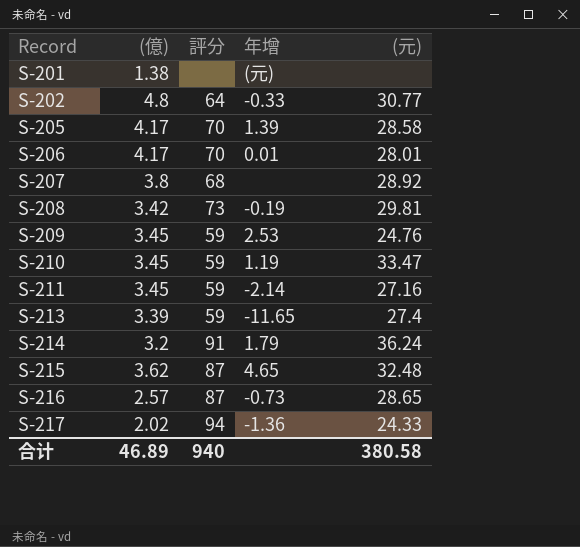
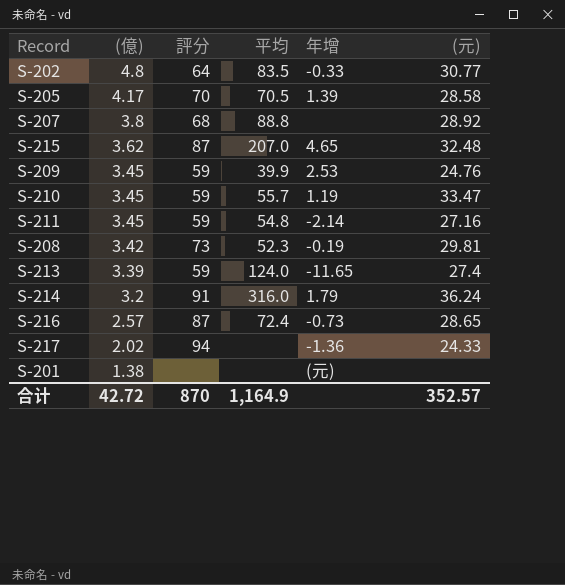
row order: Record ascending -> (億) descending
column 平均 | position: none -> 4
row S-206: 4.17 | 70 | 0.01 | 28.01 -> none
合计 | (億): 46.89 -> 42.72
合计 | 評分: 940 -> 870
合计 | (元): 380.58 -> 352.57

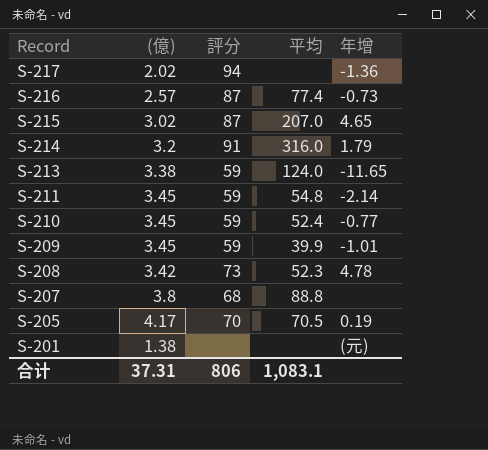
row order: (億) descending -> Record descending
column (元) | position: 6 -> none
row S-202: 4.8 | 64 | 83.5 | -0.33 | 30.77 -> none
S-216 | 平均: 72.4 -> 77.4
S-215 | (億): 3.62 -> 3.02
S-213 | (億): 3.39 -> 3.38
S-210 | 平均: 55.7 -> 52.4
S-210 | 年增: 1.19 -> -0.77
S-209 | 年增: 2.53 -> -1.01
S-208 | 年增: -0.19 -> 4.78
S-205 | 年增: 1.39 -> 0.19
合计 | (億): 42.72 -> 37.31
合计 | 評分: 870 -> 806
合计 | 平均: 1,164.9 -> 1,083.1

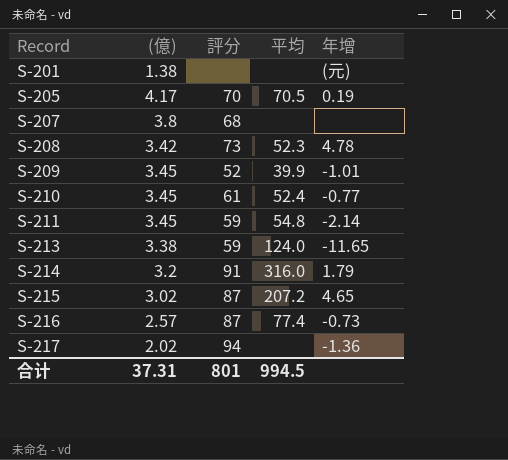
row order: Record descending -> Record ascending
S-207 | 平均: 88.8 -> none
S-209 | 評分: 59 -> 52
S-210 | 評分: 59 -> 61
S-215 | 平均: 207.0 -> 207.2
合计 | 評分: 806 -> 801
合计 | 平均: 1,083.1 -> 994.5

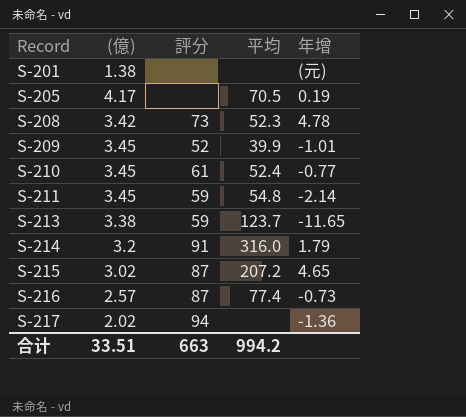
row S-207: 3.8 | 68 | none | none -> none
S-205 | 評分: 70 -> none
S-213 | 平均: 124.0 -> 123.7
合计 | (億): 37.31 -> 33.51
合计 | 評分: 801 -> 663
合计 | 平均: 994.5 -> 994.2

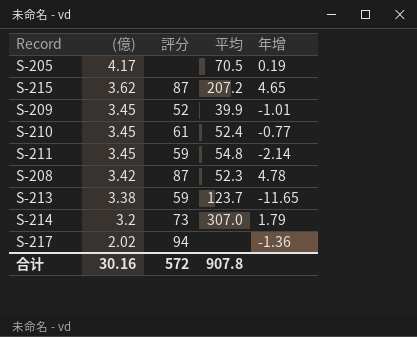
row order: Record ascending -> (億) descending
row S-201: 1.38 | none | none | (元) -> none
row S-216: 2.57 | 87 | 77.4 | -0.73 -> none
S-215 | (億): 3.02 -> 3.62
S-208 | 評分: 73 -> 87
S-214 | 評分: 91 -> 73
S-214 | 平均: 316.0 -> 307.0
合计 | (億): 33.51 -> 30.16
合计 | 評分: 663 -> 572
合计 | 平均: 994.2 -> 907.8

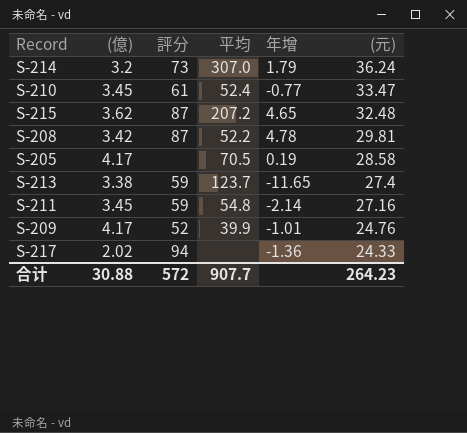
row order: (億) descending -> (元) descending
column (元) | position: none -> 6
S-208 | 平均: 52.3 -> 52.2
S-209 | (億): 3.45 -> 4.17
合计 | (億): 30.16 -> 30.88
合计 | 平均: 907.8 -> 907.7

